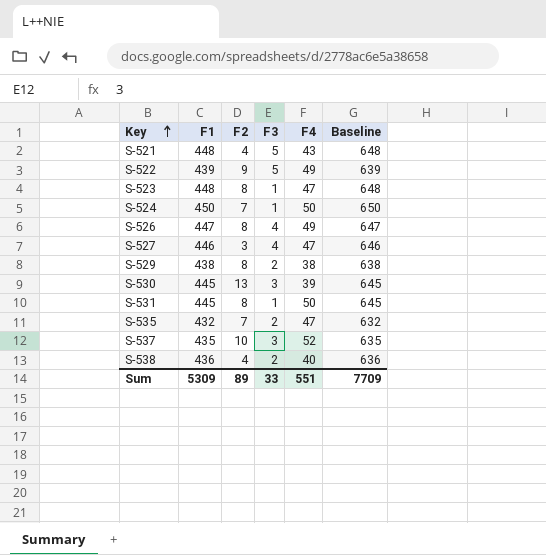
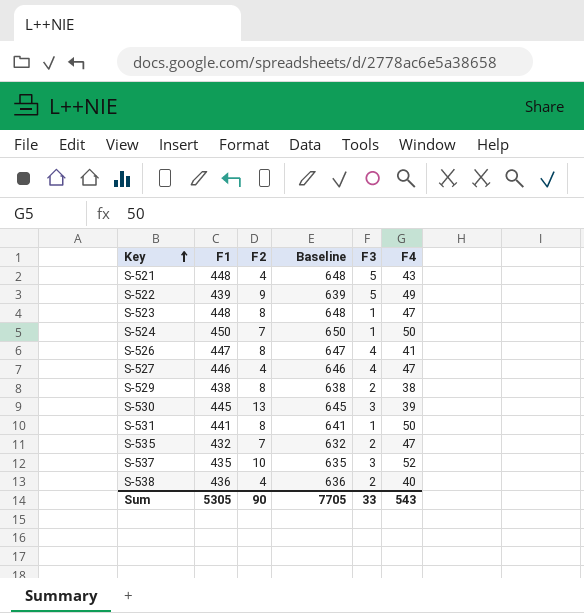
column Baseline | position: 6 -> 4
S-526 | F4: 49 -> 41
S-527 | F2: 3 -> 4
S-531 | F1: 445 -> 441
S-531 | Baseline: 645 -> 641
Sum | F1: 5309 -> 5305
Sum | F2: 89 -> 90
Sum | Baseline: 7709 -> 7705
Sum | F4: 551 -> 543

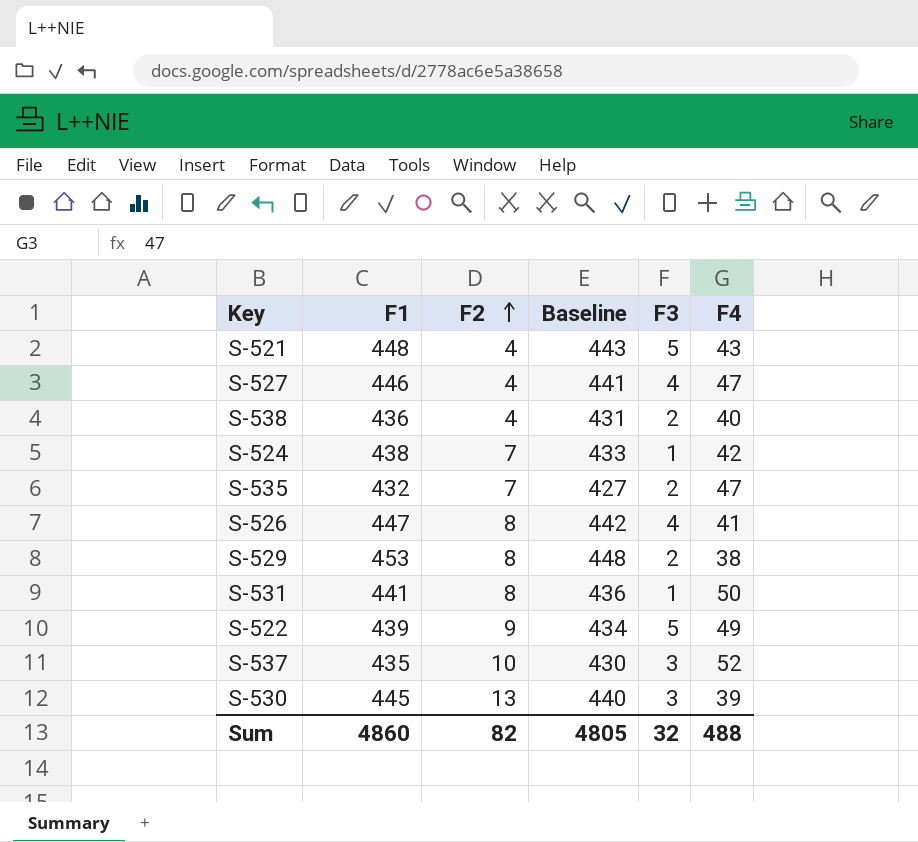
row order: Key ascending -> F2 ascending
column Baseline | formula: [F1] + 200 -> [F1] - 5
row S-523: 448 | 8 | 648 | 1 | 47 -> none
S-524 | F1: 450 -> 438
S-524 | F4: 50 -> 42
S-529 | F1: 438 -> 453
Sum | F1: 5305 -> 4860
Sum | F2: 90 -> 82
Sum | Baseline: 7705 -> 4805
Sum | F3: 33 -> 32
Sum | F4: 543 -> 488

